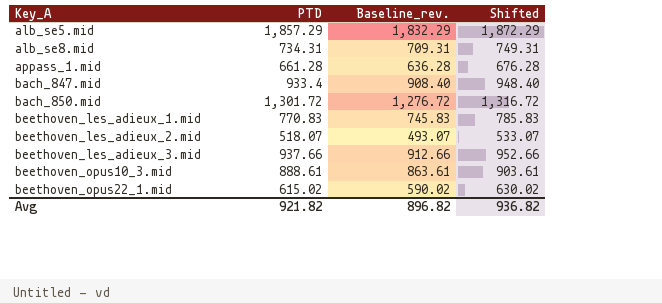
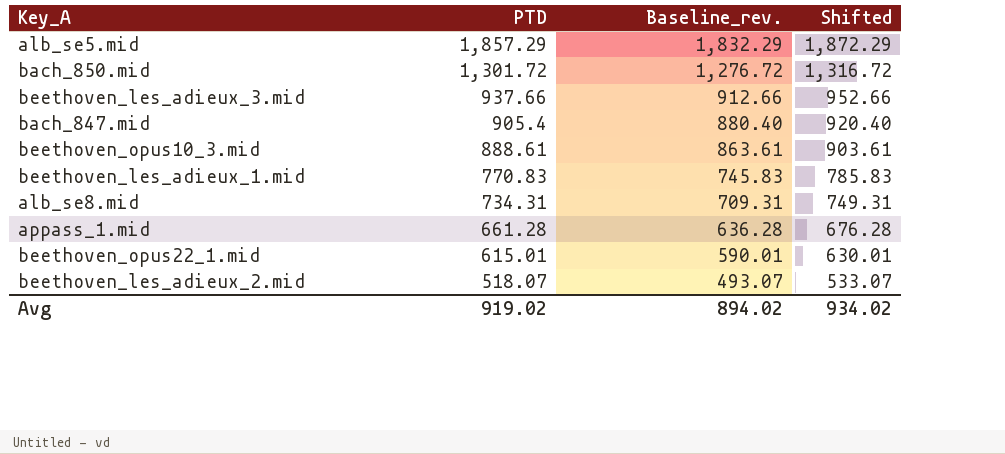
row order: Key_A ascending -> PTD descending
bach_847.mid | PTD: 933.4 -> 905.4
bach_847.mid | Baseline_rev.: 908.40 -> 880.40
bach_847.mid | Shifted: 948.40 -> 920.40
beethoven_opus22_1.mid | PTD: 615.02 -> 615.01
beethoven_opus22_1.mid | Baseline_rev.: 590.02 -> 590.01
beethoven_opus22_1.mid | Shifted: 630.02 -> 630.01
Avg | PTD: 921.82 -> 919.02
Avg | Baseline_rev.: 896.82 -> 894.02
Avg | Shifted: 936.82 -> 934.02

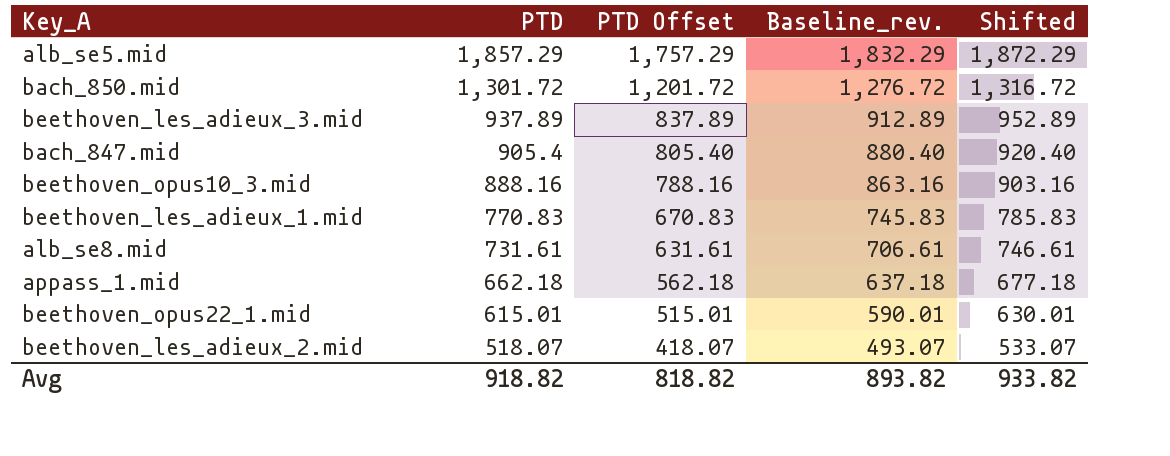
column PTD Offset | formula: none -> [PTD] - 100
beethoven_les_adieux_3.mid | PTD: 937.66 -> 937.89
beethoven_les_adieux_3.mid | Baseline_rev.: 912.66 -> 912.89
beethoven_les_adieux_3.mid | Shifted: 952.66 -> 952.89
beethoven_opus10_3.mid | PTD: 888.61 -> 888.16
beethoven_opus10_3.mid | Baseline_rev.: 863.61 -> 863.16
beethoven_opus10_3.mid | Shifted: 903.61 -> 903.16
alb_se8.mid | PTD: 734.31 -> 731.61
alb_se8.mid | Baseline_rev.: 709.31 -> 706.61
alb_se8.mid | Shifted: 749.31 -> 746.61
appass_1.mid | PTD: 661.28 -> 662.18
appass_1.mid | Baseline_rev.: 636.28 -> 637.18
appass_1.mid | Shifted: 676.28 -> 677.18
Avg | PTD: 919.02 -> 918.82
Avg | Baseline_rev.: 894.02 -> 893.82
Avg | Shifted: 934.02 -> 933.82

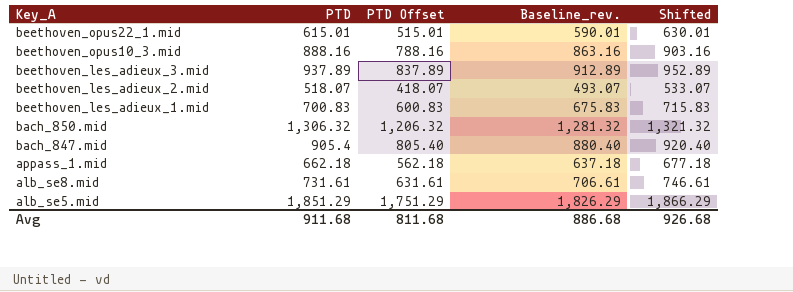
row order: PTD descending -> Key_A descending
beethoven_les_adieux_1.mid | PTD: 770.83 -> 700.83
beethoven_les_adieux_1.mid | PTD Offset: 670.83 -> 600.83
beethoven_les_adieux_1.mid | Baseline_rev.: 745.83 -> 675.83
beethoven_les_adieux_1.mid | Shifted: 785.83 -> 715.83
bach_850.mid | PTD: 1,301.72 -> 1,306.32
bach_850.mid | PTD Offset: 1,201.72 -> 1,206.32
bach_850.mid | Baseline_rev.: 1,276.72 -> 1,281.32
bach_850.mid | Shifted: 1,316.72 -> 1,321.32
alb_se5.mid | PTD: 1,857.29 -> 1,851.29
alb_se5.mid | PTD Offset: 1,757.29 -> 1,751.29
alb_se5.mid | Baseline_rev.: 1,832.29 -> 1,826.29
alb_se5.mid | Shifted: 1,872.29 -> 1,866.29
Avg | PTD: 918.82 -> 911.68
Avg | PTD Offset: 818.82 -> 811.68
Avg | Baseline_rev.: 893.82 -> 886.68
Avg | Shifted: 933.82 -> 926.68

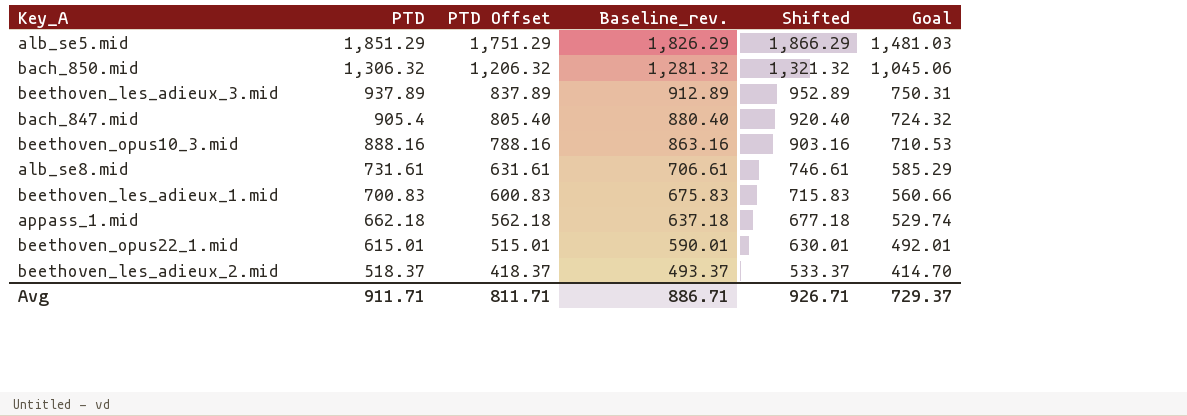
row order: Key_A descending -> PTD descending
column Goal | formula: none -> [PTD] * 0.8
beethoven_les_adieux_2.mid | PTD: 518.07 -> 518.37
beethoven_les_adieux_2.mid | PTD Offset: 418.07 -> 418.37
beethoven_les_adieux_2.mid | Baseline_rev.: 493.07 -> 493.37
beethoven_les_adieux_2.mid | Shifted: 533.07 -> 533.37
Avg | PTD: 911.68 -> 911.71
Avg | PTD Offset: 811.68 -> 811.71
Avg | Baseline_rev.: 886.68 -> 886.71
Avg | Shifted: 926.68 -> 926.71

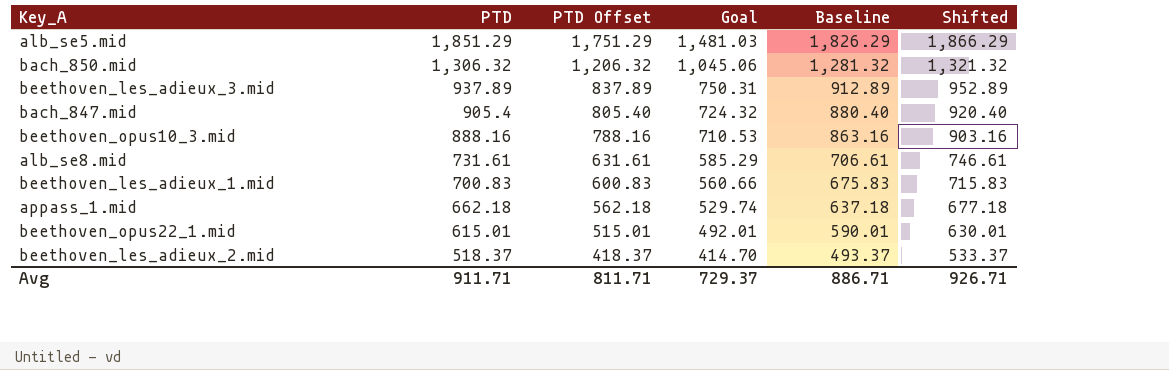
column Goal | position: 6 -> 4
column name: Baseline_rev. -> Baseline

